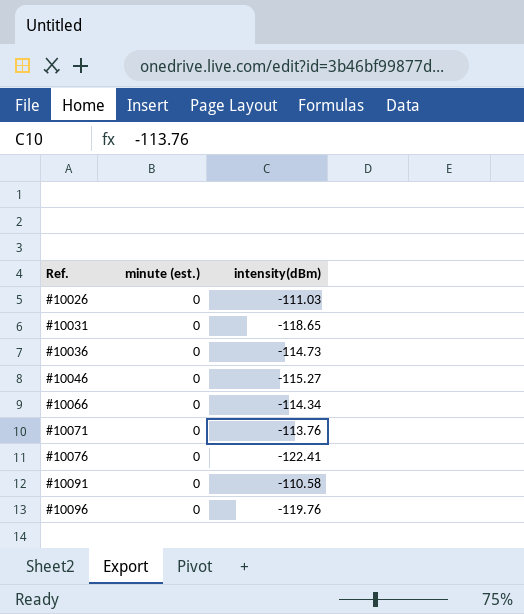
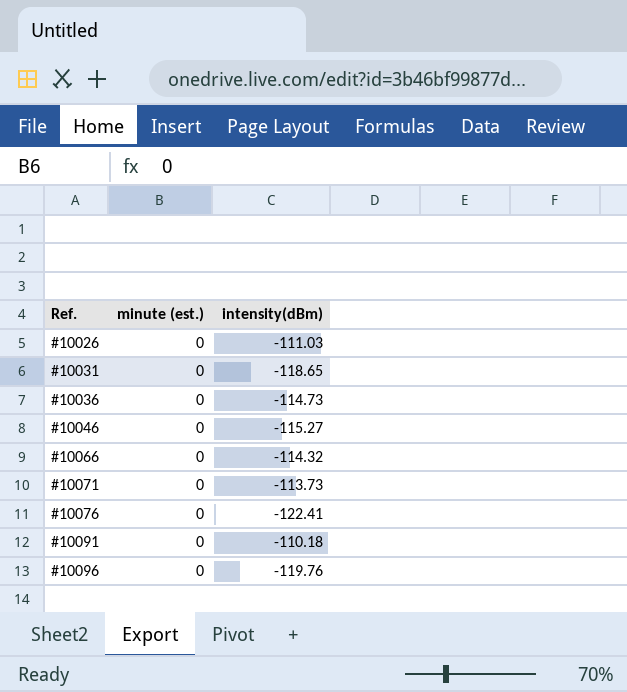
#10066 | intensity(dBm): -114.34 -> -114.32
#10071 | intensity(dBm): -113.76 -> -113.73
#10091 | intensity(dBm): -110.58 -> -110.18

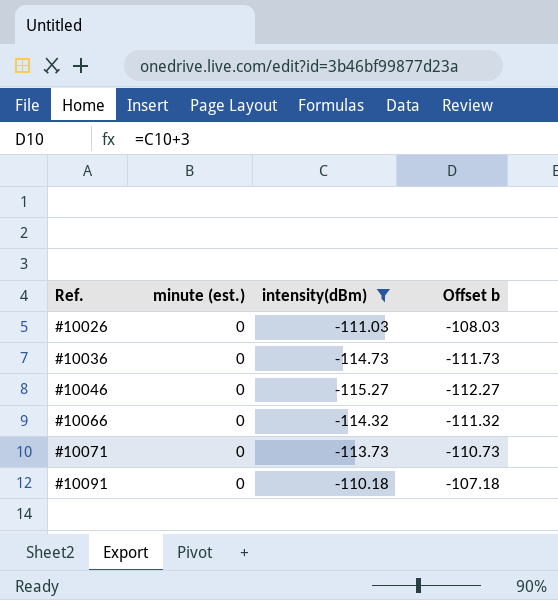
filter: none -> intensity(dBm) >= -115.27
column Offset b | formula: none -> [intensity(dBm)] + 3

